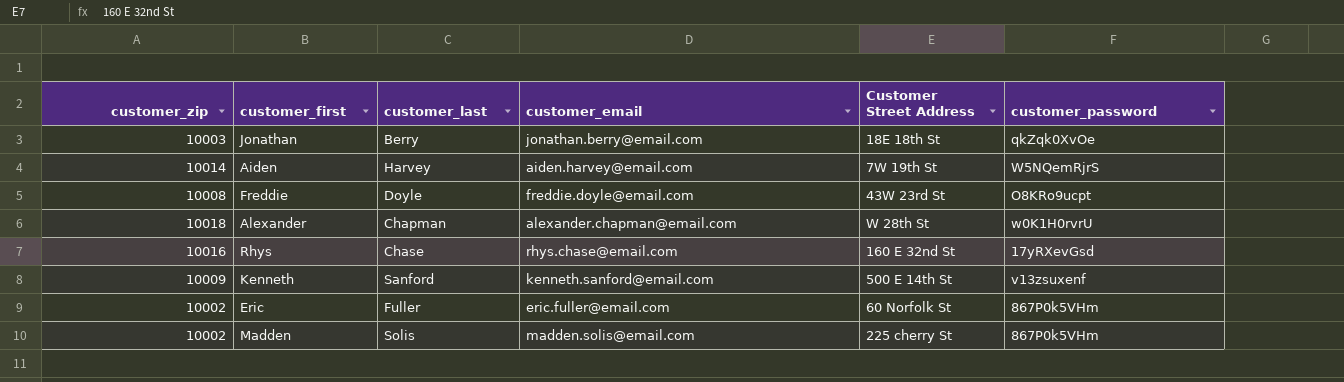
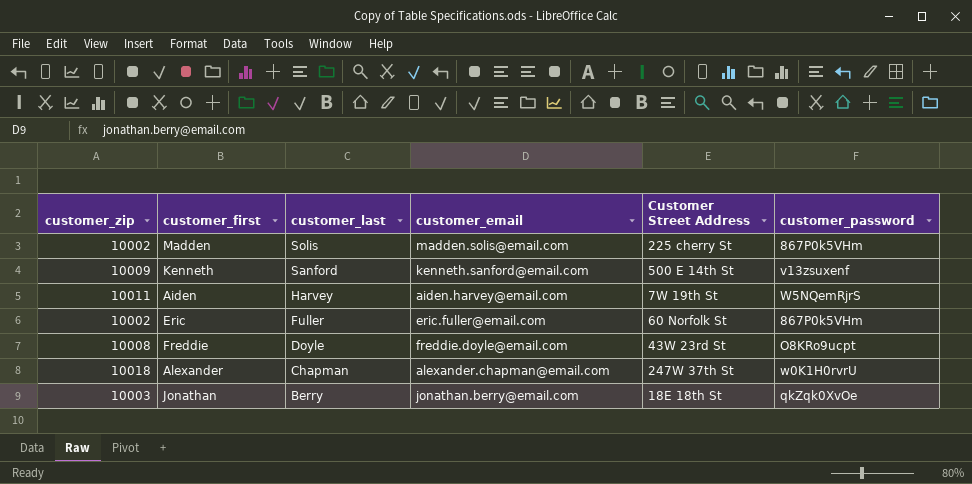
row order: none -> customer_last descending
row Rhys: 10016 | Chase | rhys.chase@email.com | 160 E 32nd St | 17yRXevGsd -> none
Aiden | customer_zip: 10014 -> 10011
Alexander | Customer Street Address: W 28th St -> 247W 37th St

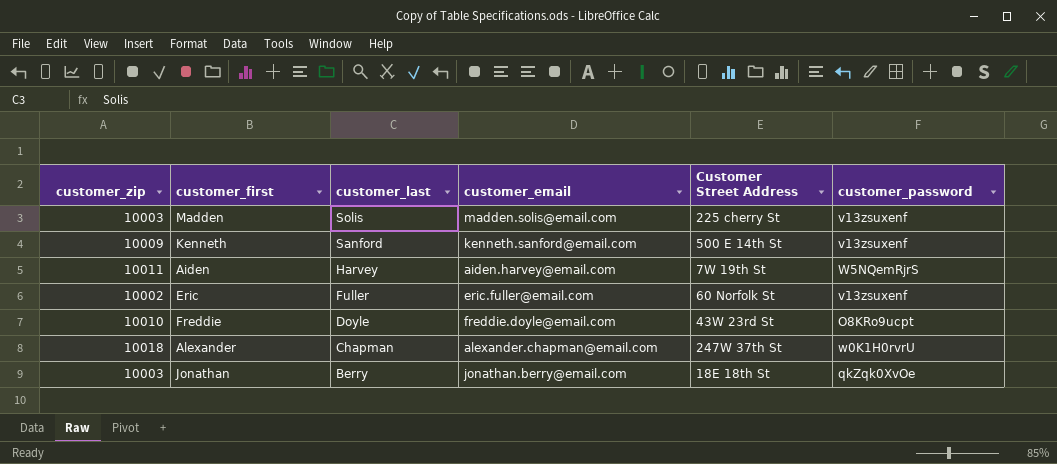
Madden | customer_zip: 10002 -> 10003
Madden | customer_password: 867P0k5VHm -> v13zsuxenf
Eric | customer_password: 867P0k5VHm -> v13zsuxenf
Freddie | customer_zip: 10008 -> 10010

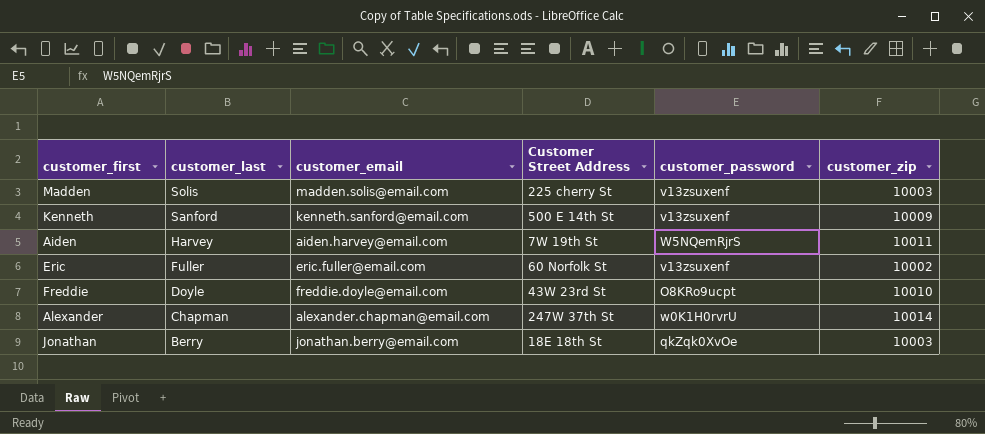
column customer_zip | position: 1 -> 6
Alexander | customer_zip: 10018 -> 10014

